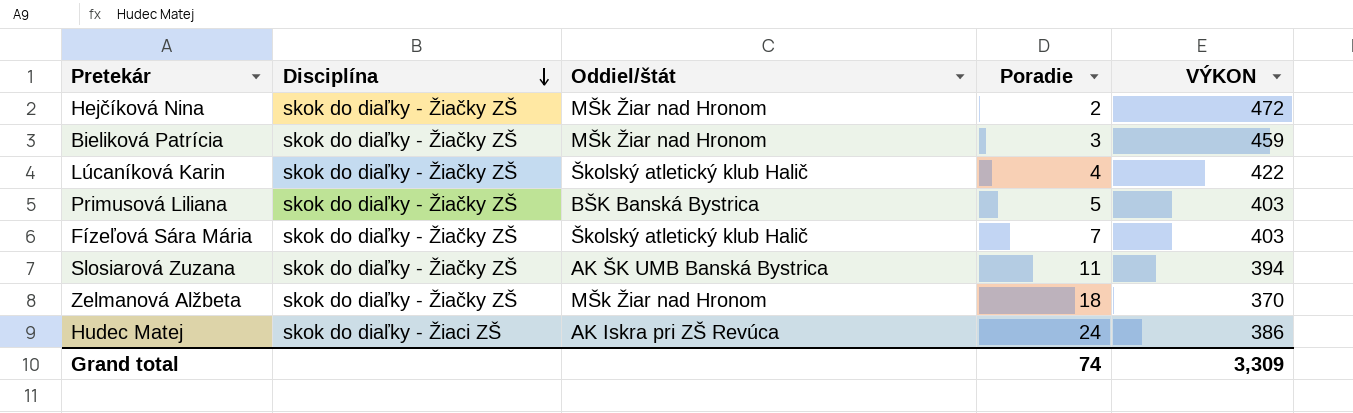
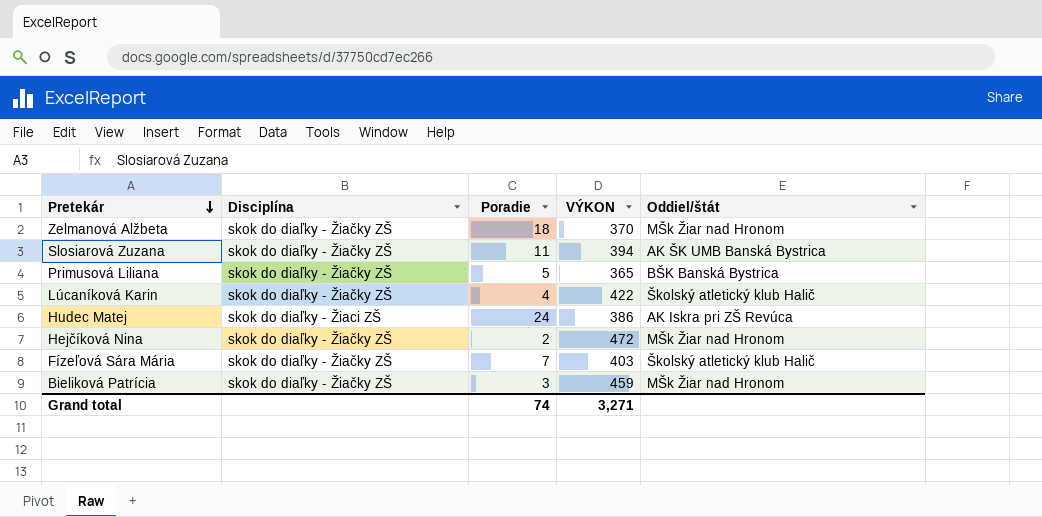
row order: Disciplína descending -> Pretekár descending
column Oddiel/štát | position: 3 -> 5
Primusová Liliana | VÝKON: 403 -> 365
Grand total | VÝKON: 3,309 -> 3,271

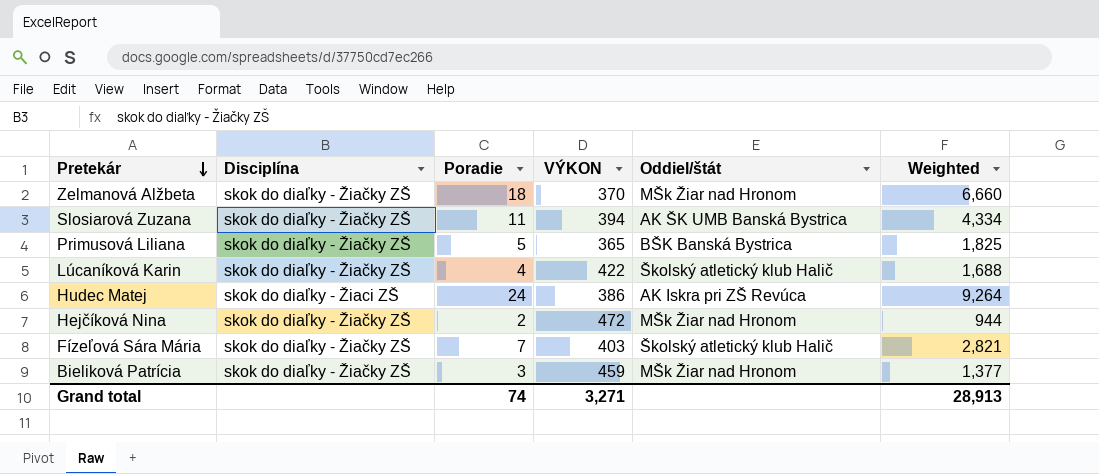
column Weighted | formula: none -> [Poradie] * [VÝKON]

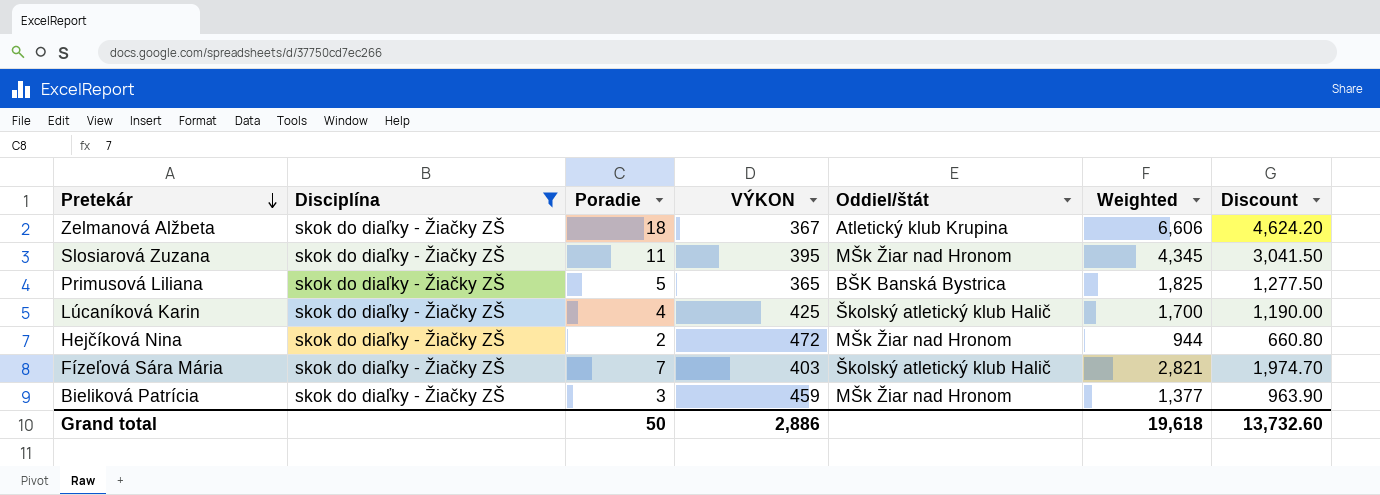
filter: none -> Disciplína = skok do diaľky - Žiačky ZŠ
column Discount | formula: none -> [Weighted] * 0.7
Zelmanová Alžbeta | VÝKON: 370 -> 367
Zelmanová Alžbeta | Oddiel/štát: MŠk Žiar nad Hronom -> Atletický klub Krupina
Zelmanová Alžbeta | Weighted: 6,660 -> 6,606
Slosiarová Zuzana | VÝKON: 394 -> 395
Slosiarová Zuzana | Oddiel/štát: AK ŠK UMB Banská Bystrica -> MŠk Žiar nad Hronom
Slosiarová Zuzana | Weighted: 4,334 -> 4,345
Lúcaníková Karin | VÝKON: 422 -> 425
Lúcaníková Karin | Weighted: 1,688 -> 1,700
Grand total | Poradie: 74 -> 50
Grand total | VÝKON: 3,271 -> 2,886
Grand total | Weighted: 28,913 -> 19,618

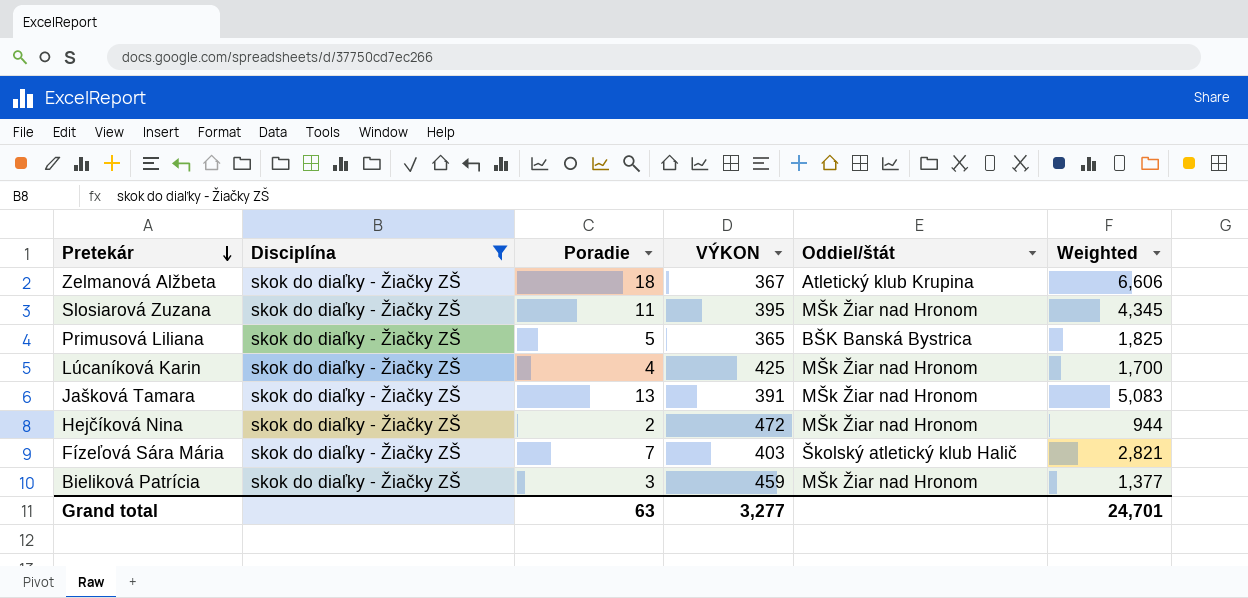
column Discount | formula: [Weighted] * 0.7 -> none
Lúcaníková Karin | Oddiel/štát: Školský atletický klub Halič -> MŠk Žiar nad Hronom
row Jašková Tamara: none -> skok do diaľky - Žiačky ZŠ | 13 | 391 | MŠk Žiar nad Hronom | 5,083
Grand total | Poradie: 50 -> 63
Grand total | VÝKON: 2,886 -> 3,277
Grand total | Weighted: 19,618 -> 24,701

